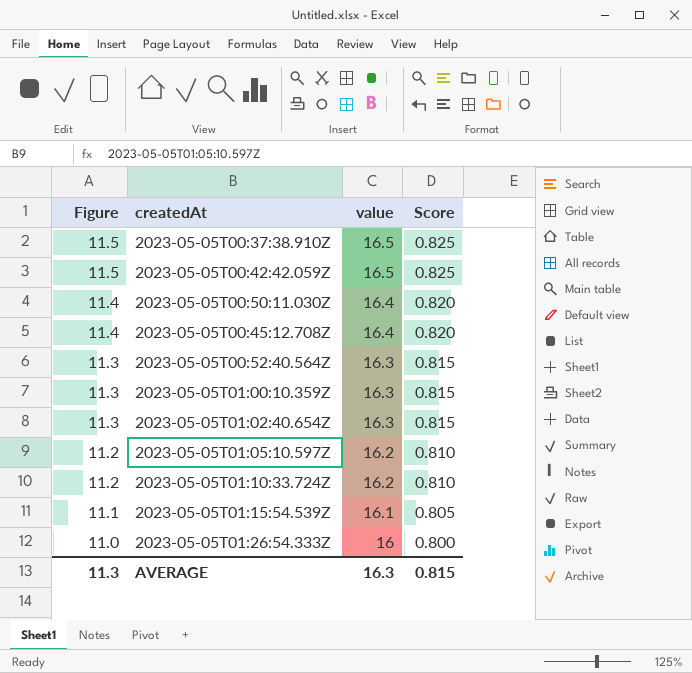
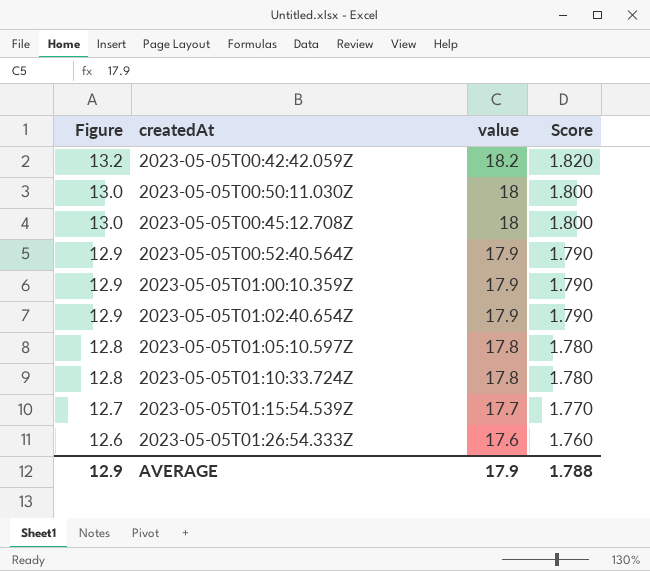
column Score | formula: [value] * 0.05 -> [value] * 0.1
row 2023-05-05T00:37:38.910Z: 11.5 | 16.5 | 0.825 -> none
2023-05-05T00:42:42.059Z | Figure: 11.5 -> 13.2
2023-05-05T00:42:42.059Z | value: 16.5 -> 18.2
2023-05-05T00:50:11.030Z | Figure: 11.4 -> 13.0
2023-05-05T00:50:11.030Z | value: 16.4 -> 18
2023-05-05T00:45:12.708Z | Figure: 11.4 -> 13.0
2023-05-05T00:45:12.708Z | value: 16.4 -> 18
2023-05-05T00:52:40.564Z | Figure: 11.3 -> 12.9
2023-05-05T00:52:40.564Z | value: 16.3 -> 17.9
2023-05-05T01:00:10.359Z | Figure: 11.3 -> 12.9
2023-05-05T01:00:10.359Z | value: 16.3 -> 17.9
2023-05-05T01:02:40.654Z | Figure: 11.3 -> 12.9
2023-05-05T01:02:40.654Z | value: 16.3 -> 17.9
2023-05-05T01:05:10.597Z | Figure: 11.2 -> 12.8
2023-05-05T01:05:10.597Z | value: 16.2 -> 17.8
2023-05-05T01:10:33.724Z | Figure: 11.2 -> 12.8
2023-05-05T01:10:33.724Z | value: 16.2 -> 17.8
2023-05-05T01:15:54.539Z | Figure: 11.1 -> 12.7
2023-05-05T01:15:54.539Z | value: 16.1 -> 17.7
2023-05-05T01:26:54.333Z | Figure: 11.0 -> 12.6
2023-05-05T01:26:54.333Z | value: 16 -> 17.6
AVERAGE | Figure: 11.3 -> 12.9
AVERAGE | value: 16.3 -> 17.9
AVERAGE | Score: 0.815 -> 1.788

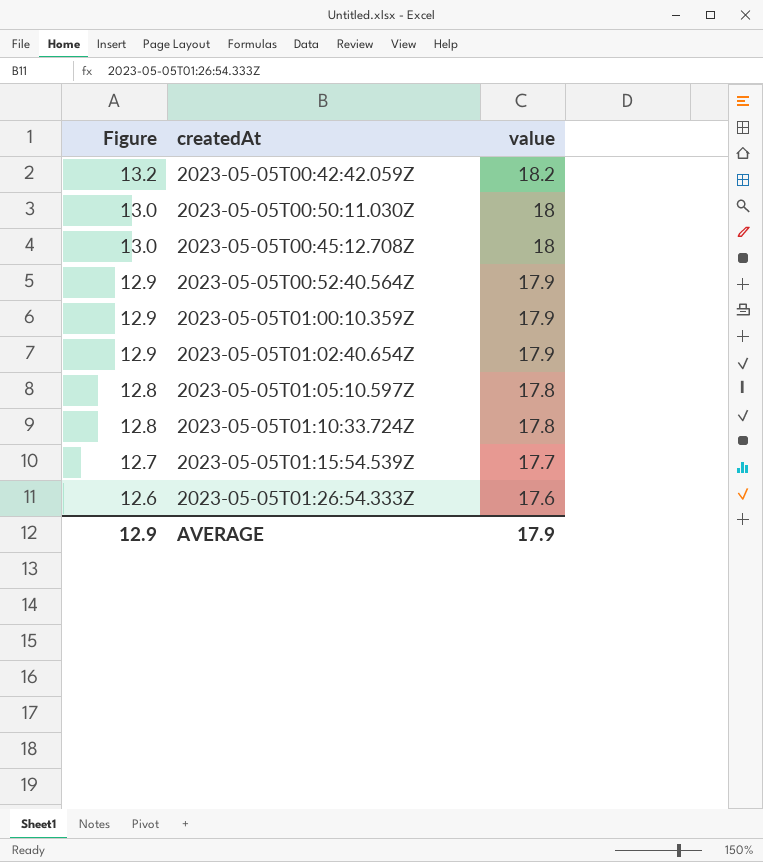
column Score | formula: [value] * 0.1 -> none

